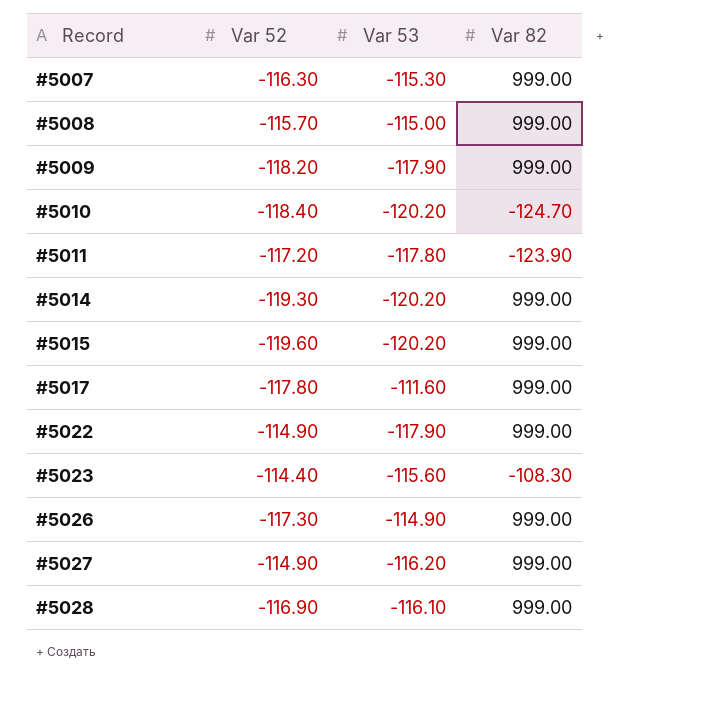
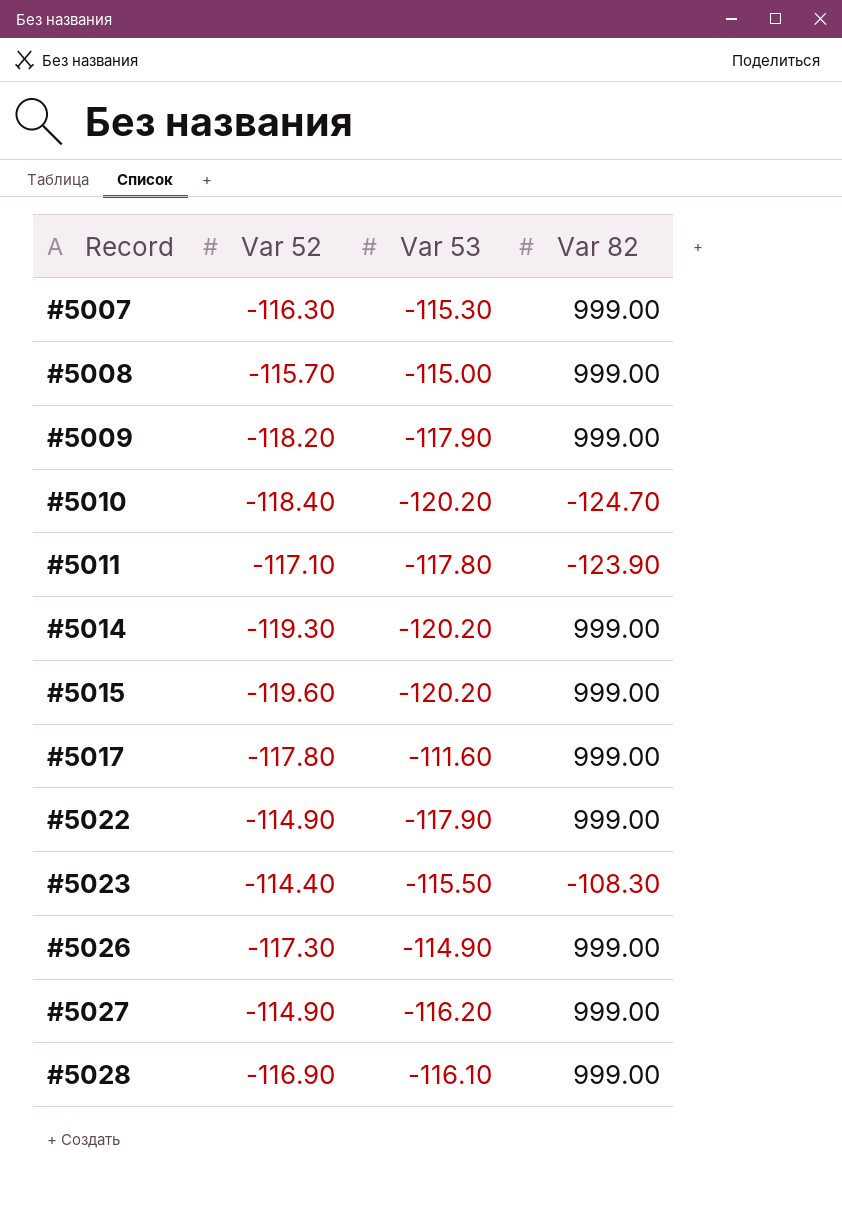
#5011 | Var 52: -117.20 -> -117.10
#5023 | Var 53: -115.60 -> -115.50

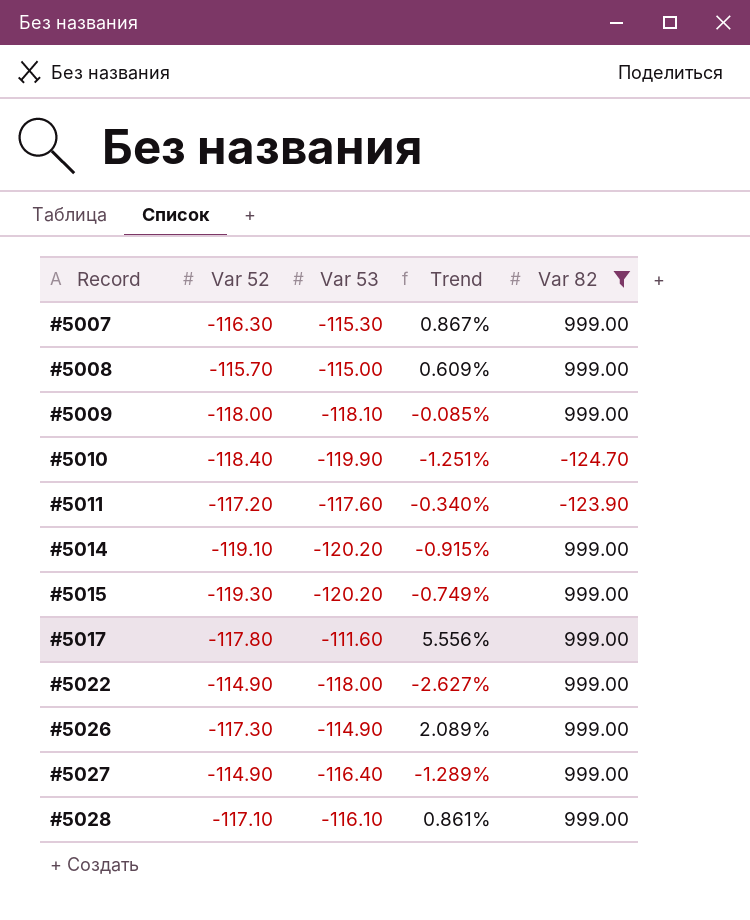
filter: none -> Var 82 != -108.30
column Trend | formula: none -> ([Var 52] - [Var 53]) / [Var 53]
#5009 | Var 52: -118.20 -> -118.00
#5009 | Var 53: -117.90 -> -118.10
#5010 | Var 53: -120.20 -> -119.90
#5011 | Var 52: -117.10 -> -117.20
#5011 | Var 53: -117.80 -> -117.60
#5014 | Var 52: -119.30 -> -119.10
#5015 | Var 52: -119.60 -> -119.30
#5022 | Var 53: -117.90 -> -118.00
#5027 | Var 53: -116.20 -> -116.40
#5028 | Var 52: -116.90 -> -117.10

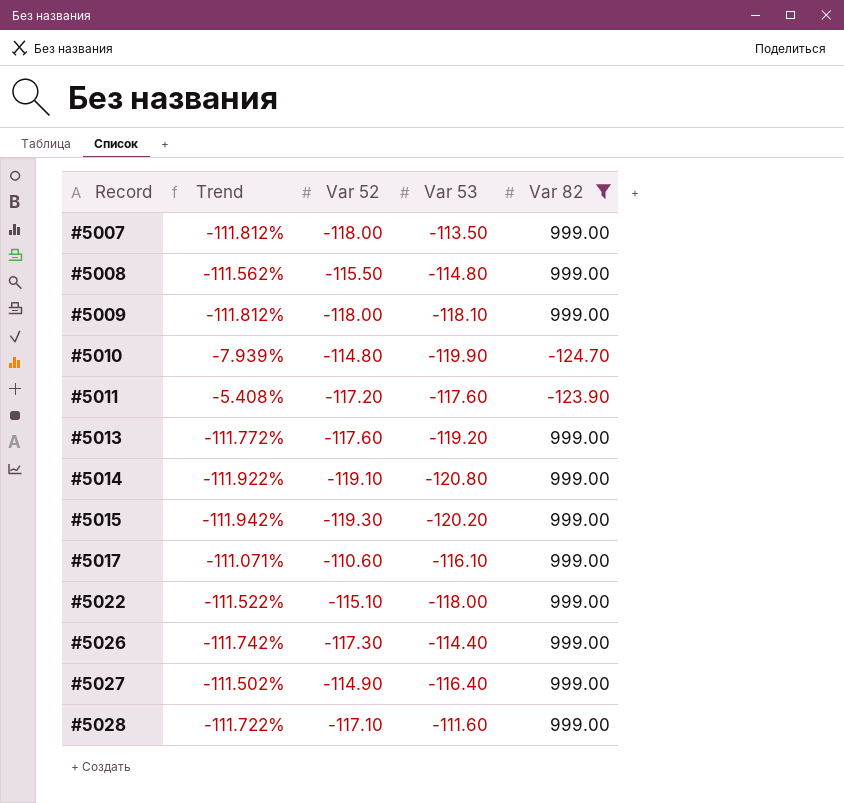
column Trend | formula: ([Var 52] - [Var 53]) / [Var 53] -> ([Var 52] - [Var 82]) / [Var 82]
column Trend | position: 4 -> 2
#5007 | Var 52: -116.30 -> -118.00
#5007 | Var 53: -115.30 -> -113.50
#5008 | Var 52: -115.70 -> -115.50
#5008 | Var 53: -115.00 -> -114.80
#5010 | Var 52: -118.40 -> -114.80
row #5013: none -> -111.772% | -117.60 | -119.20 | 999.00
#5014 | Var 53: -120.20 -> -120.80
#5017 | Var 52: -117.80 -> -110.60
#5017 | Var 53: -111.60 -> -116.10
#5022 | Var 52: -114.90 -> -115.10
#5026 | Var 53: -114.90 -> -114.40
#5028 | Var 53: -116.10 -> -111.60

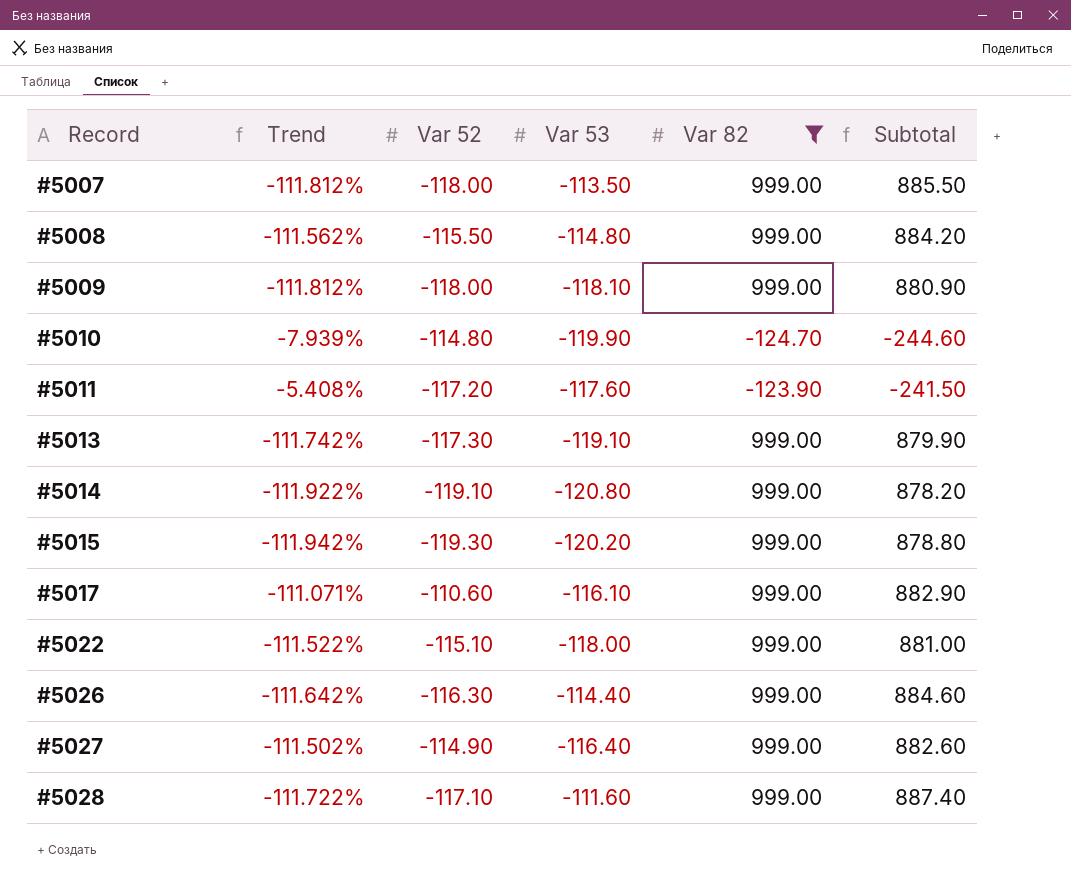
column Subtotal | formula: none -> [Var 53] + [Var 82]
#5013 | Trend: -111.772% -> -111.742%
#5013 | Var 52: -117.60 -> -117.30
#5013 | Var 53: -119.20 -> -119.10
#5026 | Trend: -111.742% -> -111.642%
#5026 | Var 52: -117.30 -> -116.30

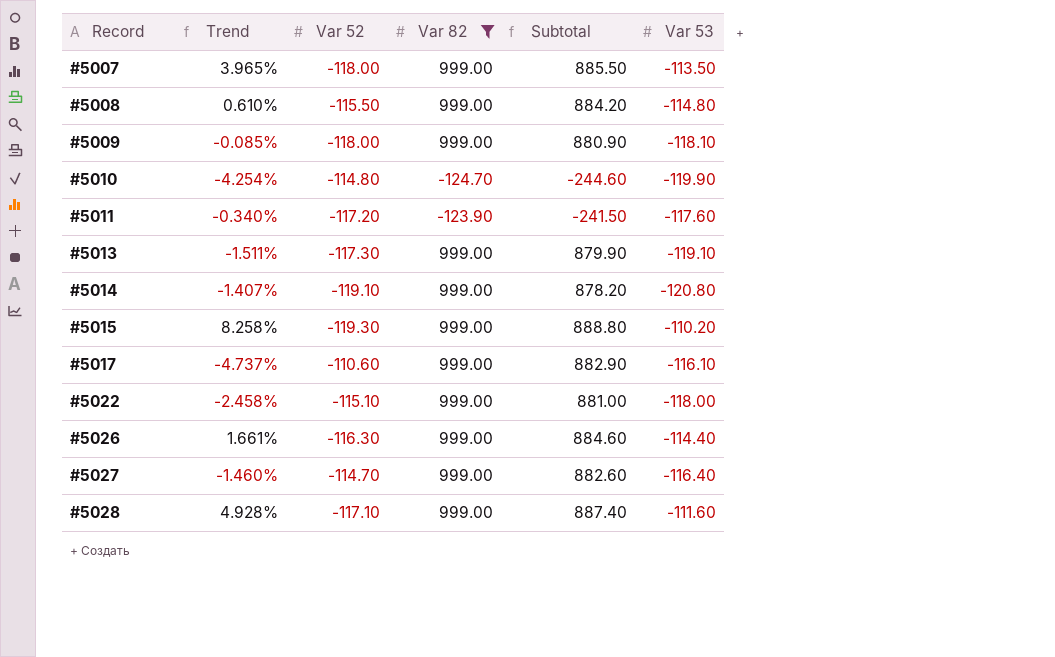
column Trend | formula: ([Var 52] - [Var 82]) / [Var 82] -> ([Var 52] - [Var 53]) / [Var 53]
column Var 53 | position: 4 -> 6
#5015 | Subtotal: 878.80 -> 888.80
#5015 | Var 53: -120.20 -> -110.20
#5027 | Var 52: -114.90 -> -114.70

